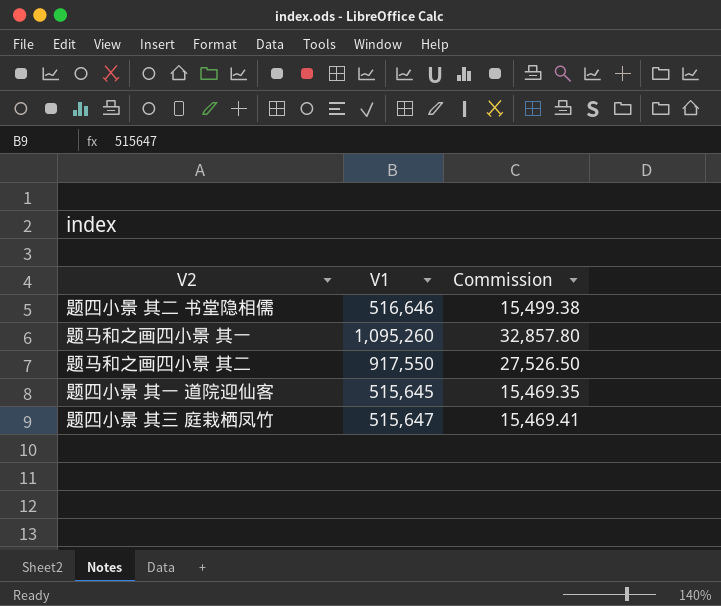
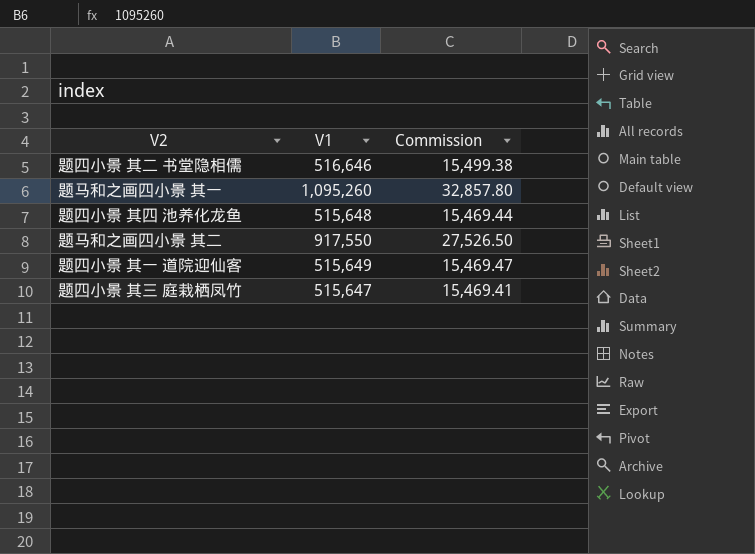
row 题四小景 其四 池养化龙鱼: none -> 515,648 | 15,469.44
题四小景 其一 道院迎仙客 | V1: 515,645 -> 515,649
题四小景 其一 道院迎仙客 | Commission: 15,469.35 -> 15,469.47

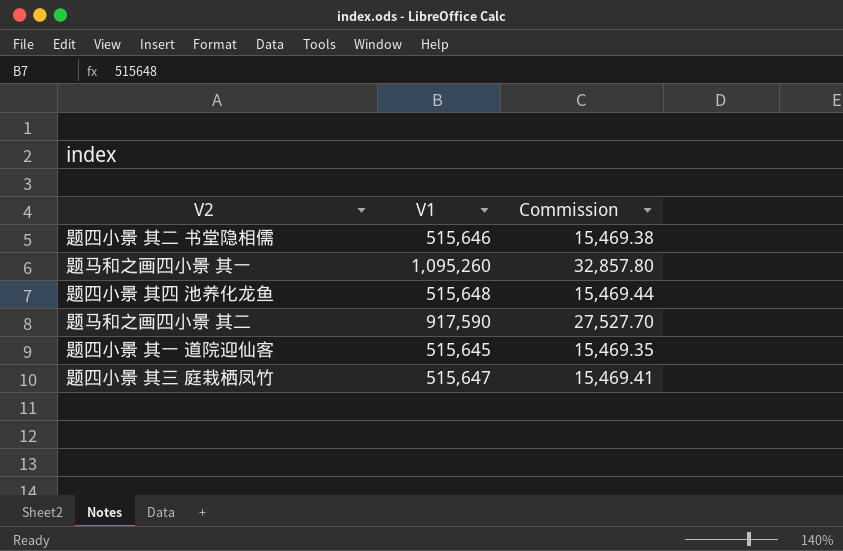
题四小景 其二 书堂隐相儒 | V1: 516,646 -> 515,646
题四小景 其二 书堂隐相儒 | Commission: 15,499.38 -> 15,469.38
题马和之画四小景 其二 | V1: 917,550 -> 917,590
题马和之画四小景 其二 | Commission: 27,526.50 -> 27,527.70
题四小景 其一 道院迎仙客 | V1: 515,649 -> 515,645
题四小景 其一 道院迎仙客 | Commission: 15,469.47 -> 15,469.35

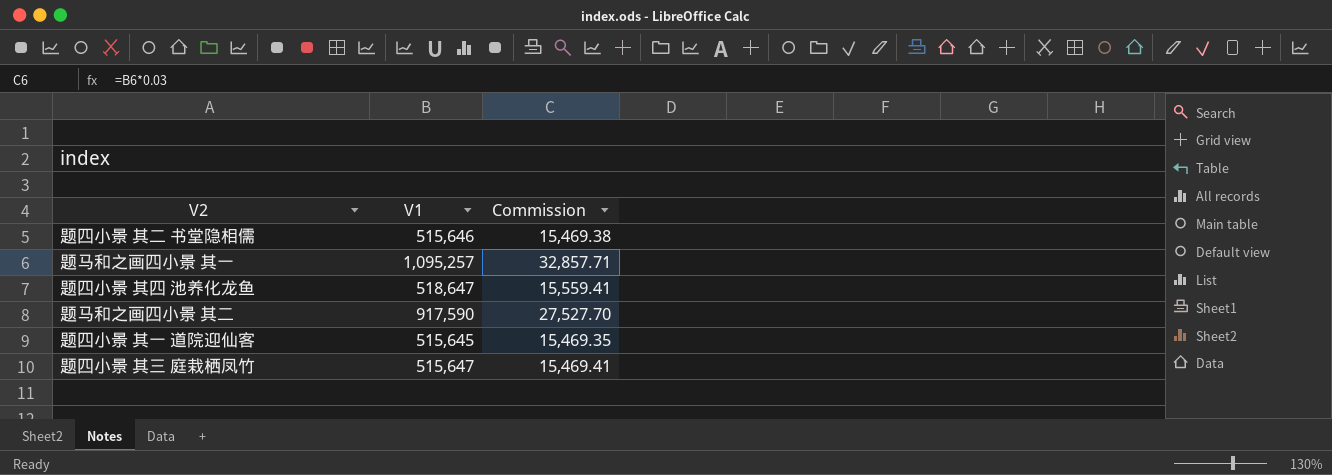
题马和之画四小景 其一 | V1: 1,095,260 -> 1,095,257
题马和之画四小景 其一 | Commission: 32,857.80 -> 32,857.71
题四小景 其四 池养化龙鱼 | V1: 515,648 -> 518,647
题四小景 其四 池养化龙鱼 | Commission: 15,469.44 -> 15,559.41

